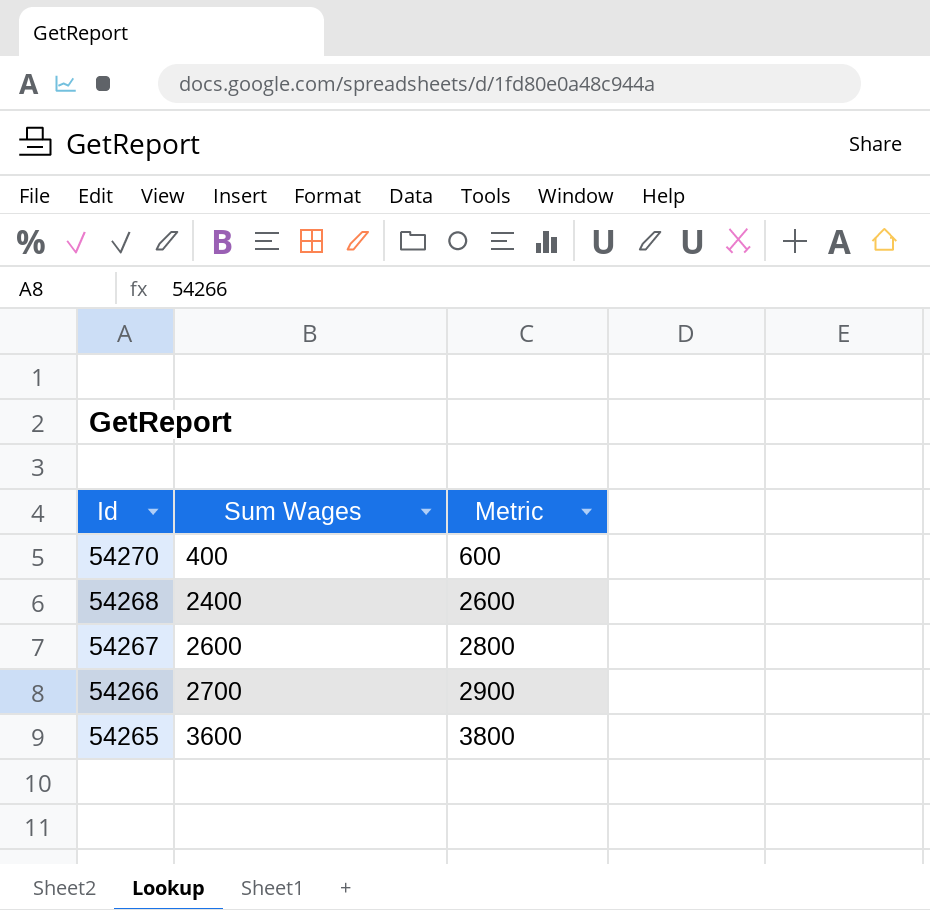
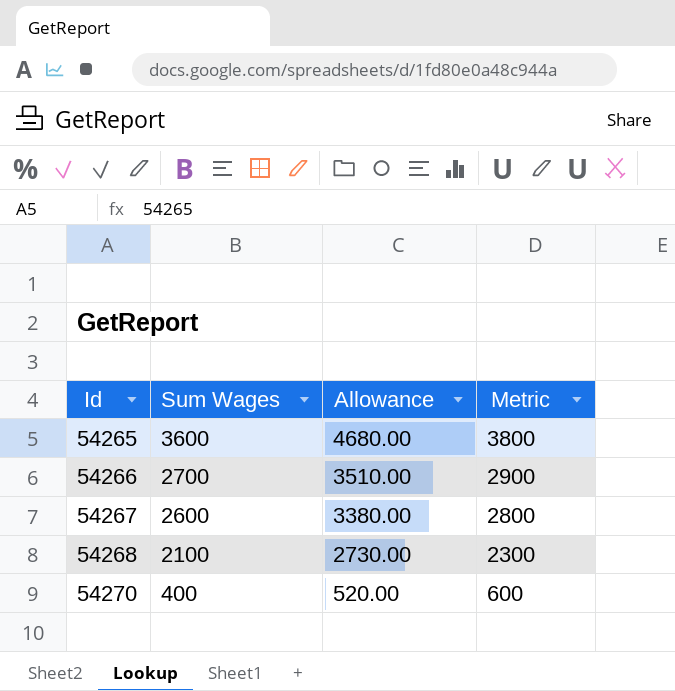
row order: Id descending -> Id ascending
column Allowance | formula: none -> [Sum Wages] * 1.3
54268 | Sum Wages: 2400 -> 2100
54268 | Metric: 2600 -> 2300

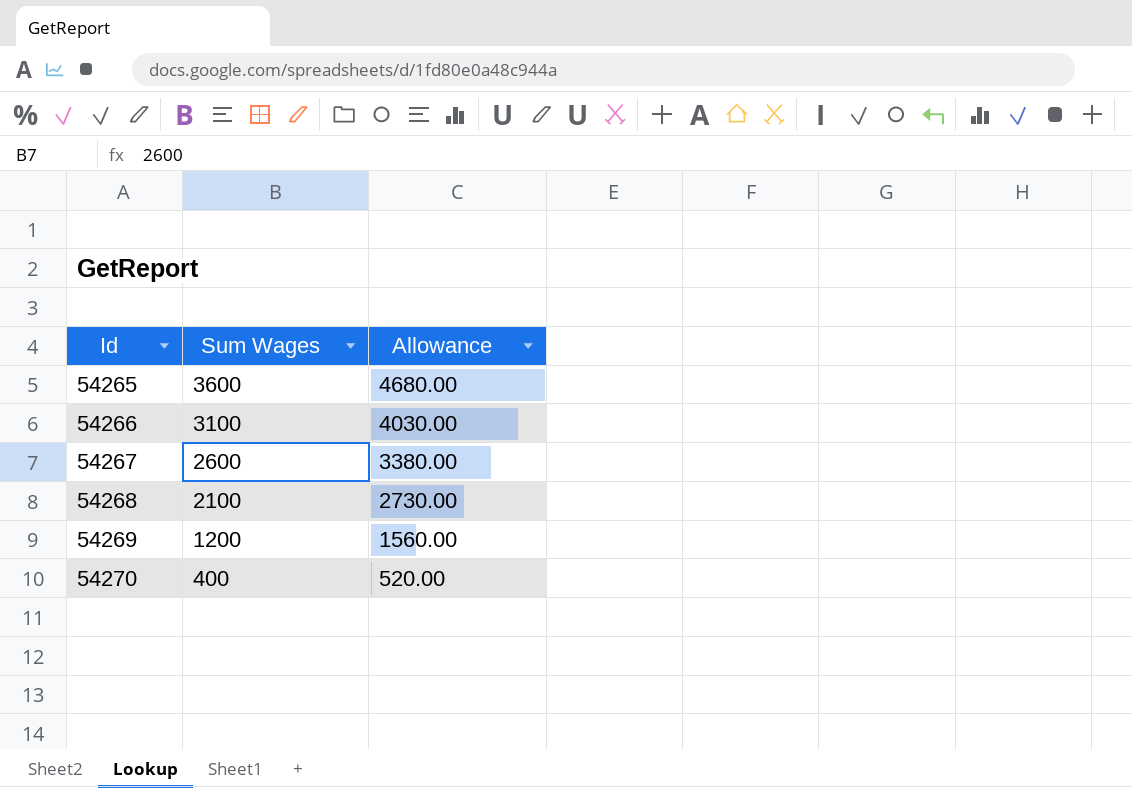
column Metric | formula: [Sum Wages] + 200 -> none
54266 | Sum Wages: 2700 -> 3100
54266 | Allowance: 3510.00 -> 4030.00
row 54269: none -> 1200 | 1560.00

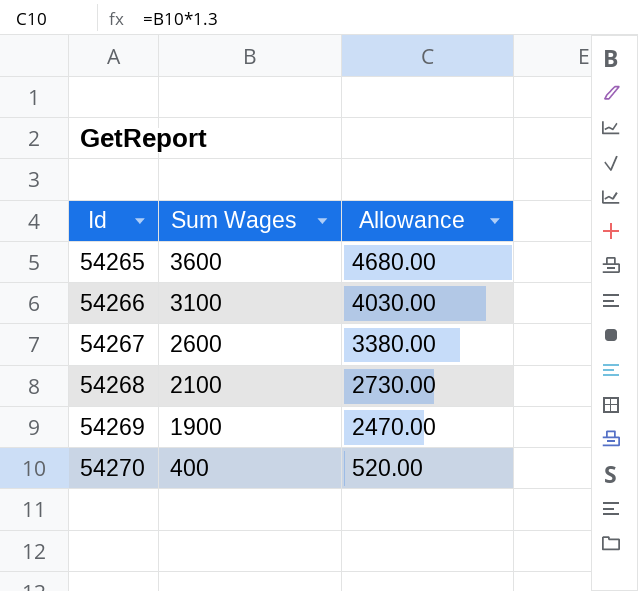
54269 | Sum Wages: 1200 -> 1900
54269 | Allowance: 1560.00 -> 2470.00

